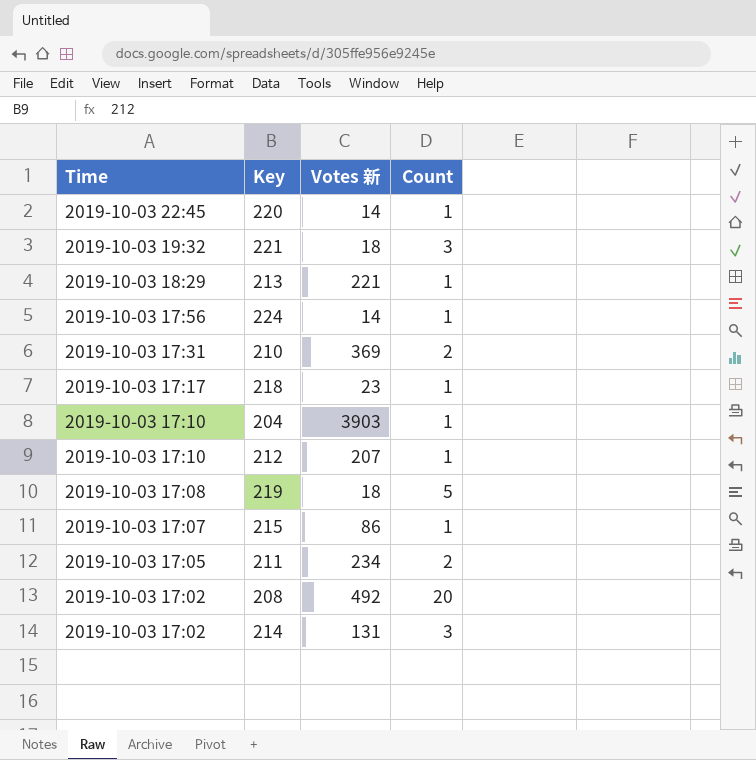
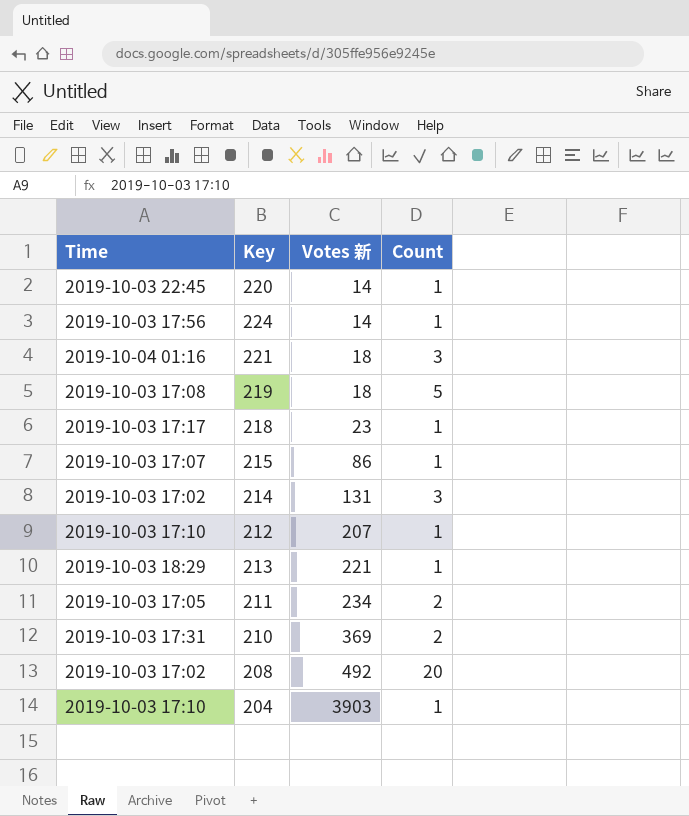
row order: Time descending -> Votes 新 ascending
221 | Time: 2019-10-03 19:32 -> 2019-10-04 01:16

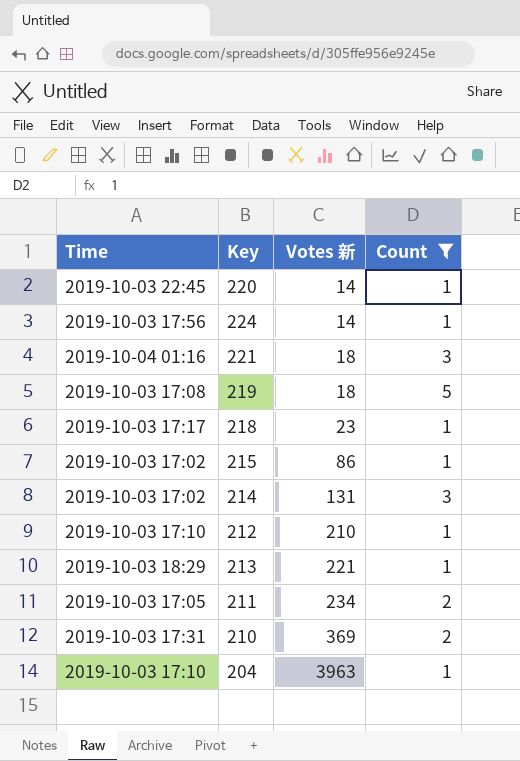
filter: none -> Count != 20
215 | Time: 2019-10-03 17:07 -> 2019-10-03 17:02
212 | Votes 新: 207 -> 210
204 | Votes 新: 3903 -> 3963

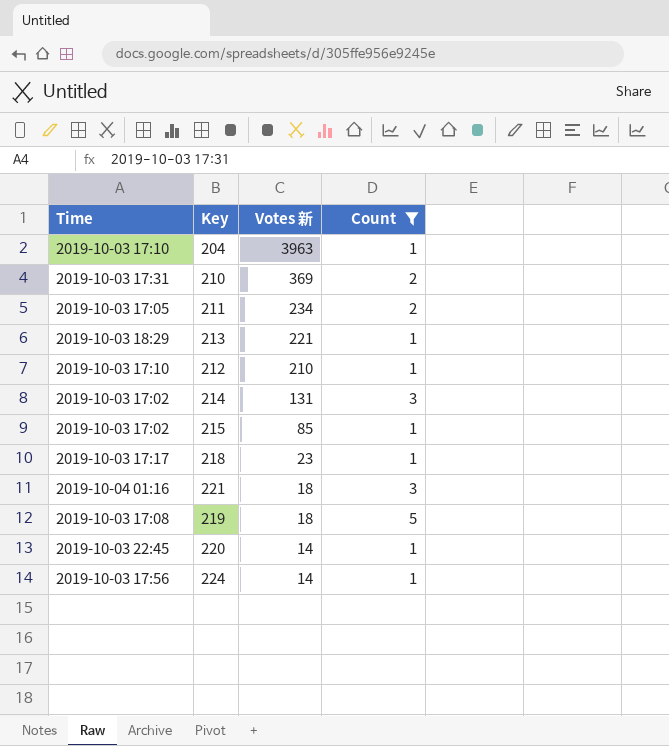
row order: Votes 新 ascending -> Votes 新 descending
215 | Votes 新: 86 -> 85

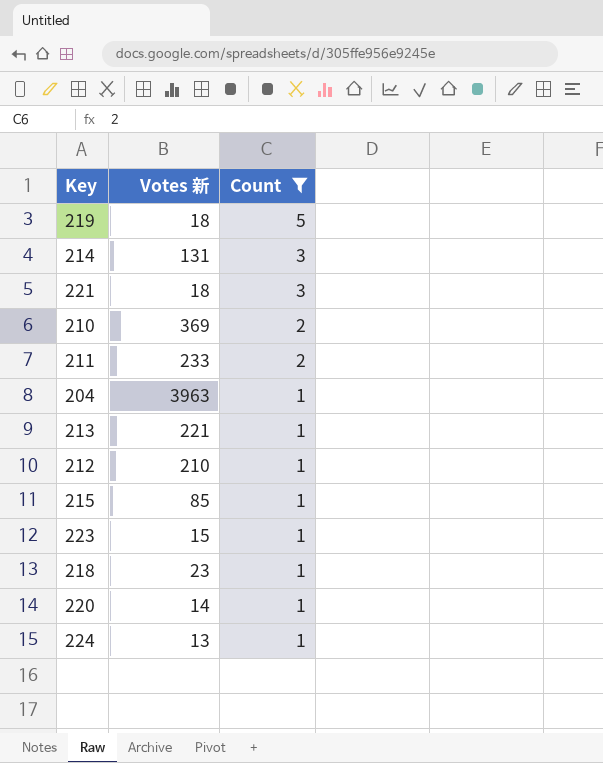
row order: Votes 新 descending -> Count descending
column Time | position: 1 -> none
211 | Votes 新: 234 -> 233
row 223: none -> 15 | 1
224 | Votes 新: 14 -> 13

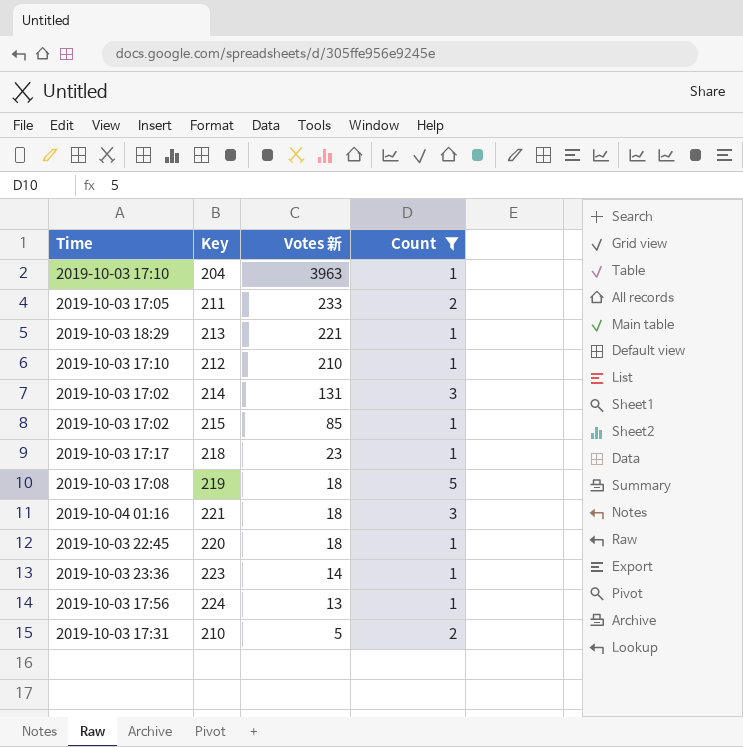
row order: Count descending -> Votes 新 descending
column Time | position: none -> 1
220 | Votes 新: 14 -> 18
223 | Votes 新: 15 -> 14
210 | Votes 新: 369 -> 5

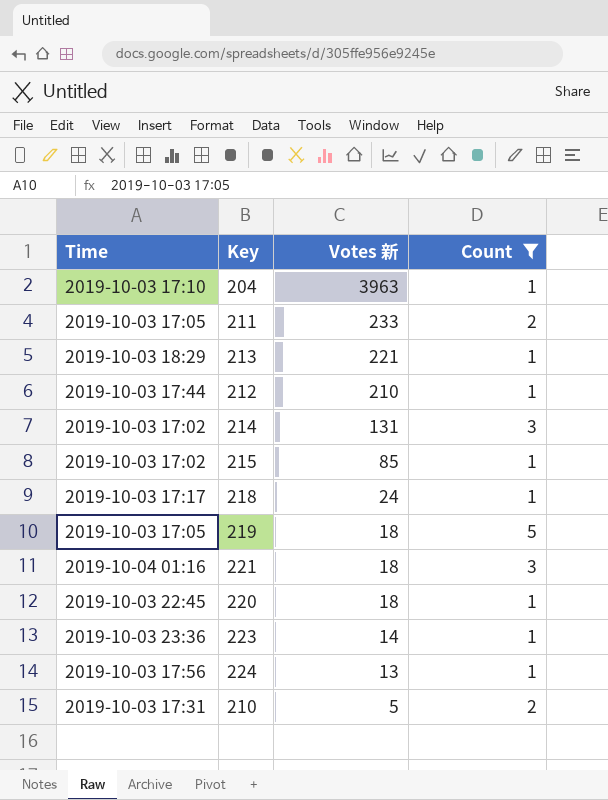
212 | Time: 2019-10-03 17:10 -> 2019-10-03 17:44
218 | Votes 新: 23 -> 24
219 | Time: 2019-10-03 17:08 -> 2019-10-03 17:05

